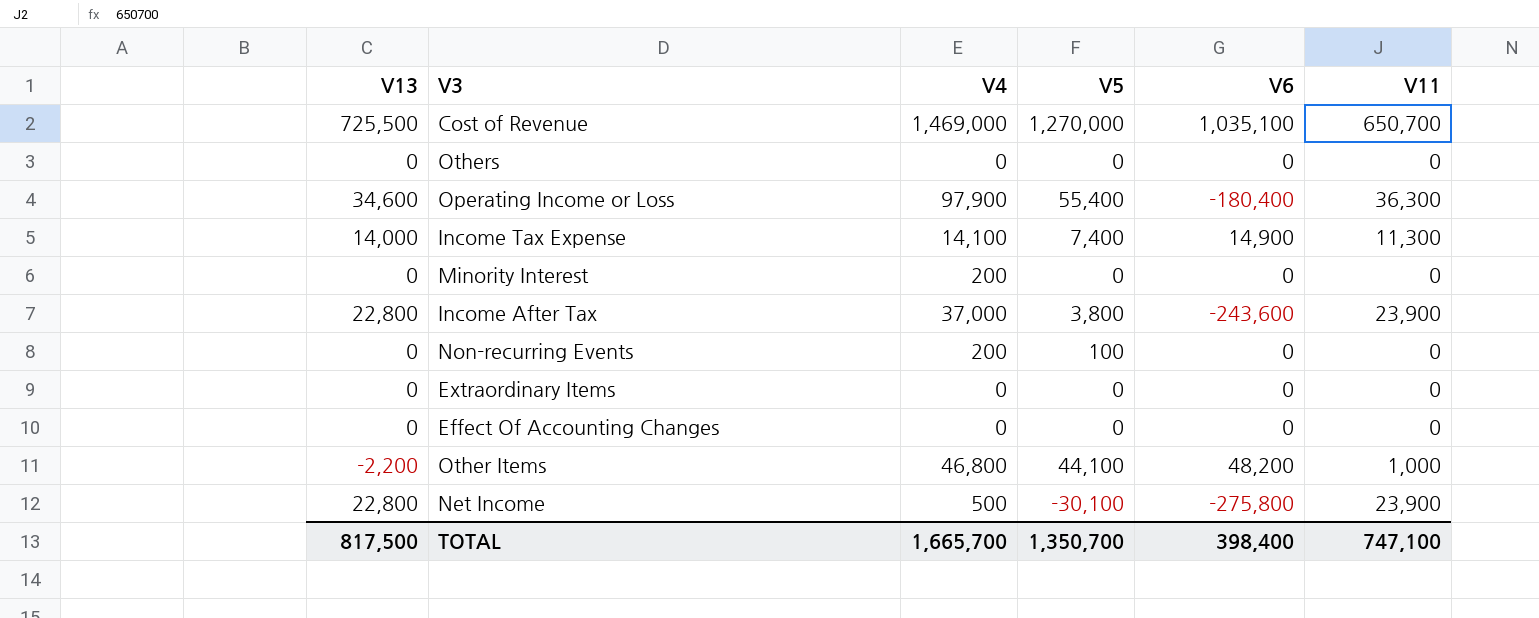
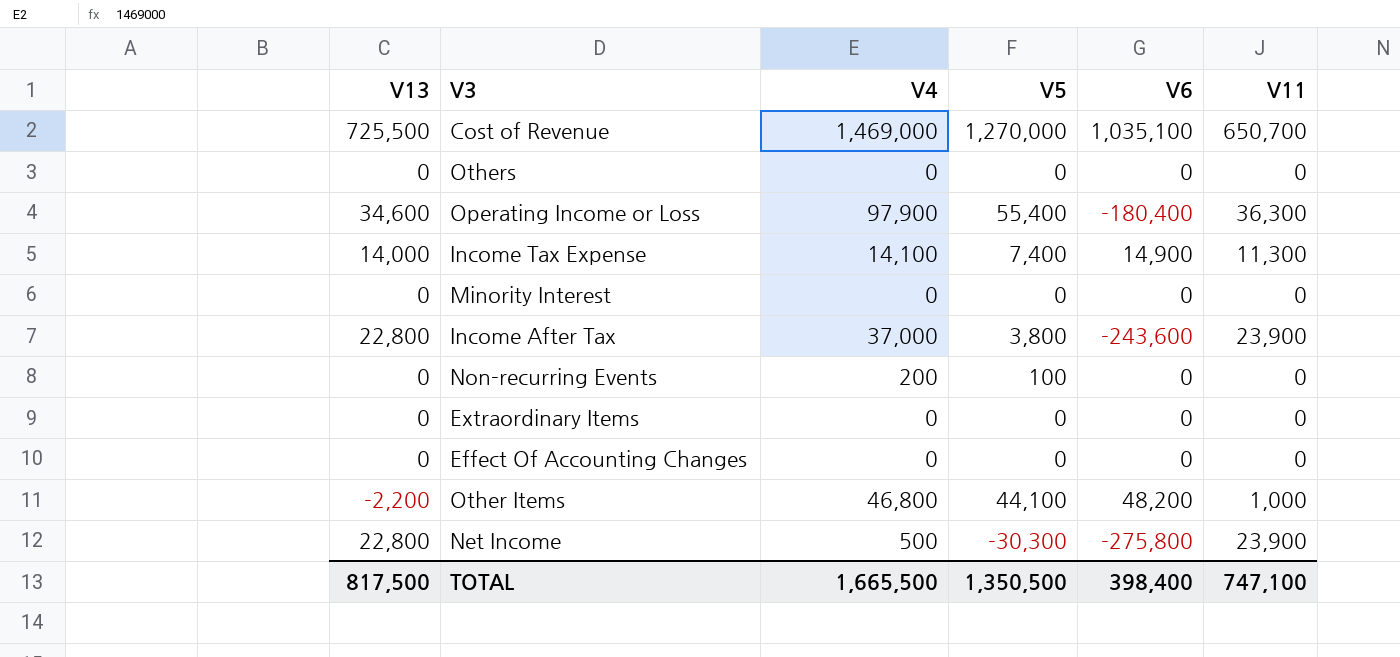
Minority Interest | V4: 200 -> 0
Net Income | V5: -30,100 -> -30,300
TOTAL | V4: 1,665,700 -> 1,665,500
TOTAL | V5: 1,350,700 -> 1,350,500

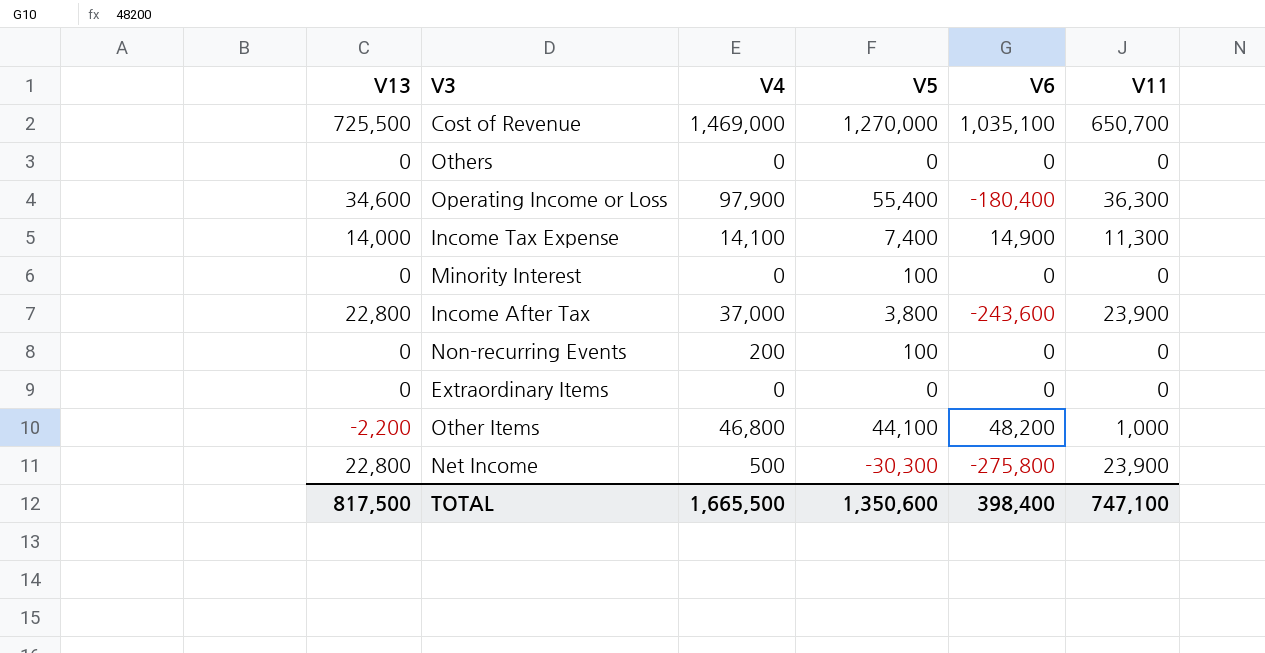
row Effect Of Accounting Changes: 0 | 0 | 0 | 0 | 0 -> none
Minority Interest | V5: 0 -> 100
TOTAL | V5: 1,350,500 -> 1,350,600

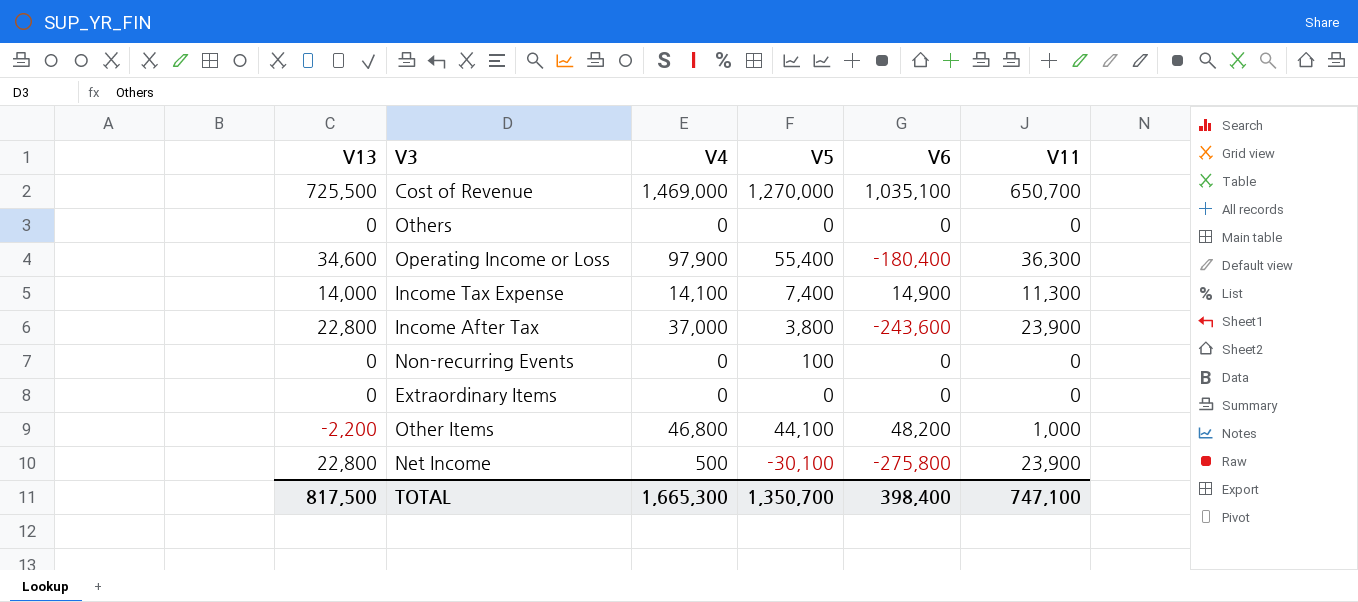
row Minority Interest: 0 | 0 | 100 | 0 | 0 -> none
Non-recurring Events | V4: 200 -> 0
Net Income | V5: -30,300 -> -30,100
TOTAL | V4: 1,665,500 -> 1,665,300
TOTAL | V5: 1,350,600 -> 1,350,700

